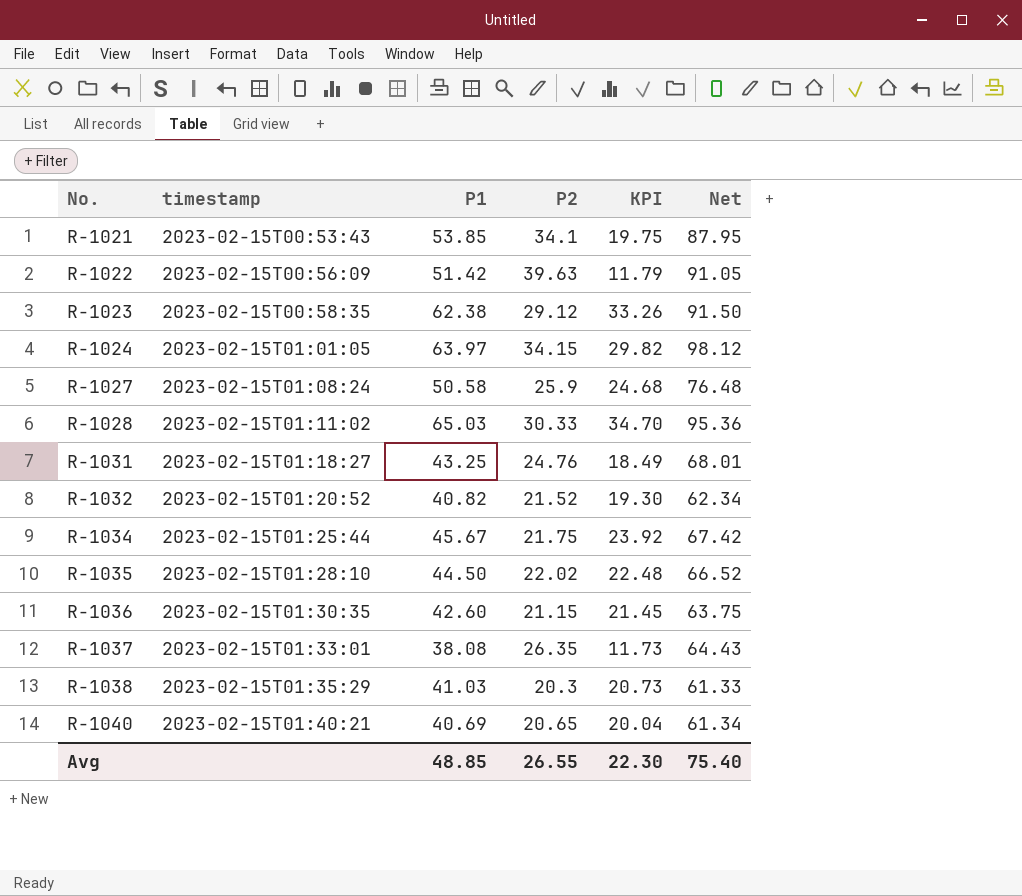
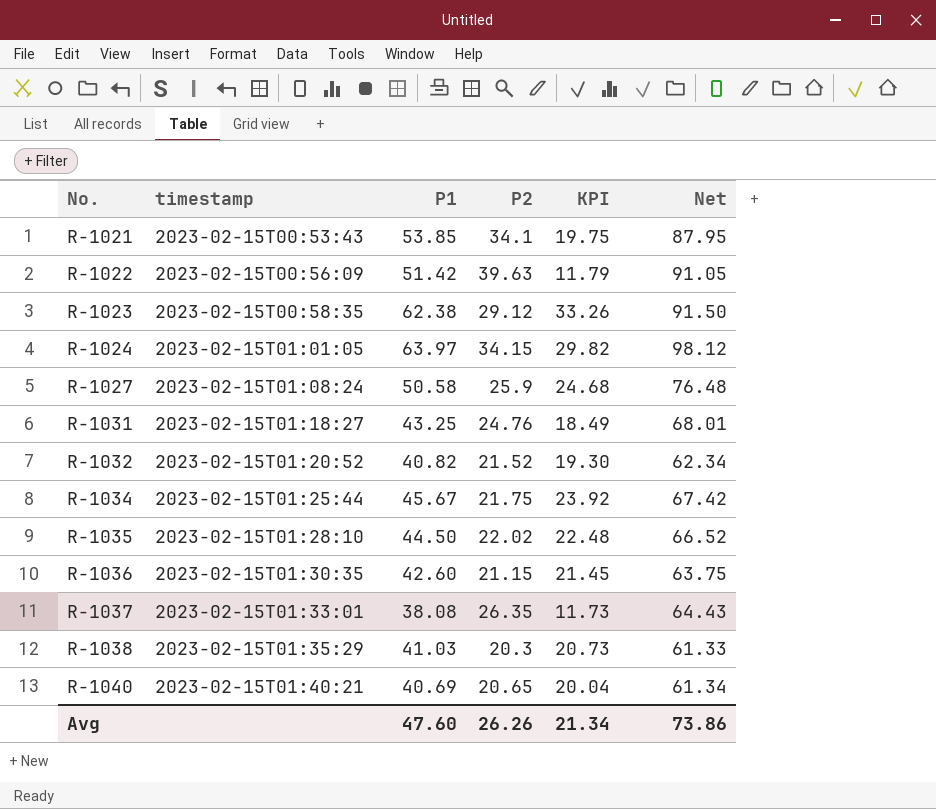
row R-1028: 2023-02-15T01:11:02 | 65.03 | 30.33 | 34.70 | 95.36 -> none
Avg | P1: 48.85 -> 47.60
Avg | P2: 26.55 -> 26.26
Avg | KPI: 22.30 -> 21.34
Avg | Net: 75.40 -> 73.86

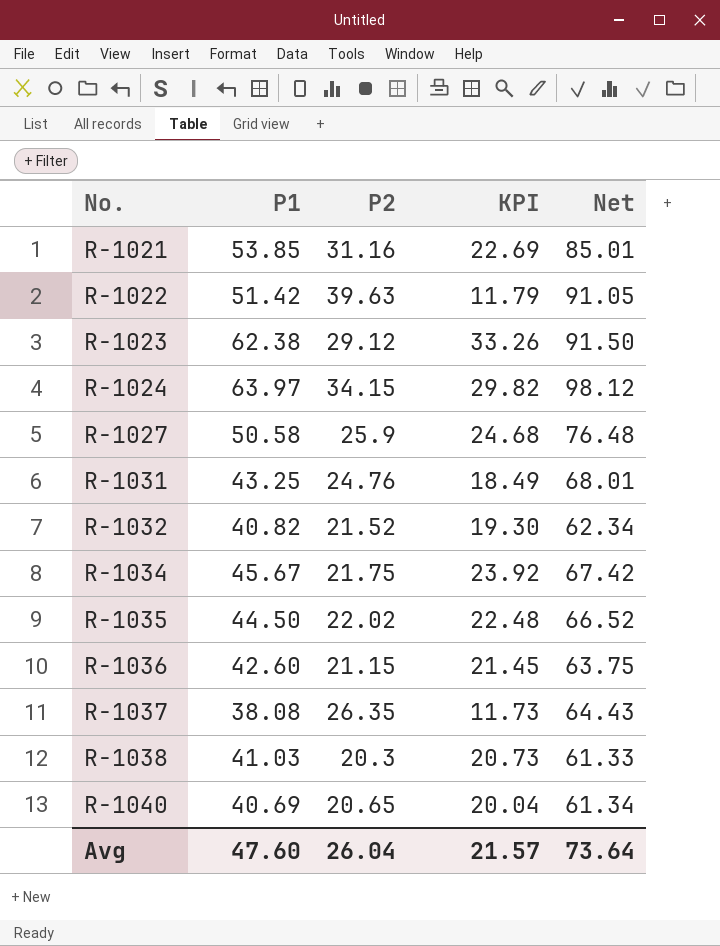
column timestamp | position: 2 -> none
R-1021 | P2: 34.1 -> 31.16
R-1021 | KPI: 19.75 -> 22.69
R-1021 | Net: 87.95 -> 85.01
Avg | P2: 26.26 -> 26.04
Avg | KPI: 21.34 -> 21.57
Avg | Net: 73.86 -> 73.64

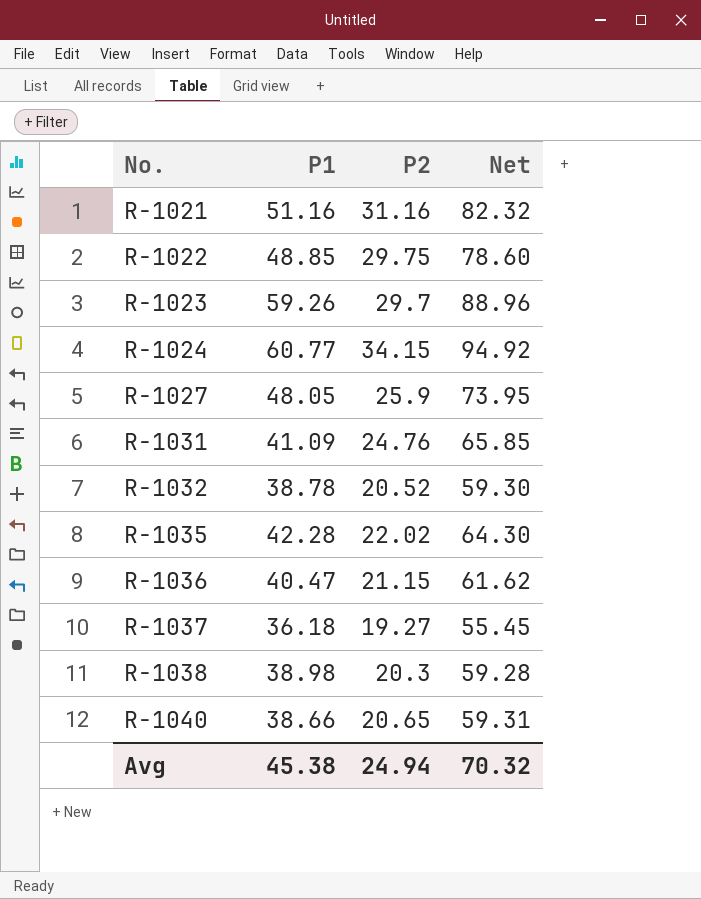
column KPI | formula: [P1] - [P2] -> none
row R-1034: 45.67 | 21.75 | 23.92 | 67.42 -> none
R-1021 | P1: 53.85 -> 51.16
R-1021 | Net: 85.01 -> 82.32
R-1022 | P1: 51.42 -> 48.85
R-1022 | P2: 39.63 -> 29.75
R-1022 | Net: 91.05 -> 78.60
R-1023 | P1: 62.38 -> 59.26
R-1023 | P2: 29.12 -> 29.7
R-1023 | Net: 91.50 -> 88.96
R-1024 | P1: 63.97 -> 60.77
R-1024 | Net: 98.12 -> 94.92
R-1027 | P1: 50.58 -> 48.05
R-1027 | Net: 76.48 -> 73.95
R-1031 | P1: 43.25 -> 41.09
R-1031 | Net: 68.01 -> 65.85
R-1032 | P1: 40.82 -> 38.78
R-1032 | P2: 21.52 -> 20.52
R-1032 | Net: 62.34 -> 59.30
R-1035 | P1: 44.50 -> 42.28
R-1035 | Net: 66.52 -> 64.30
R-1036 | P1: 42.60 -> 40.47
R-1036 | Net: 63.75 -> 61.62
R-1037 | P1: 38.08 -> 36.18
R-1037 | P2: 26.35 -> 19.27
R-1037 | Net: 64.43 -> 55.45
R-1038 | P1: 41.03 -> 38.98
R-1038 | Net: 61.33 -> 59.28
R-1040 | P1: 40.69 -> 38.66
R-1040 | Net: 61.34 -> 59.31
Avg | P1: 47.60 -> 45.38
Avg | P2: 26.04 -> 24.94
Avg | Net: 73.64 -> 70.32

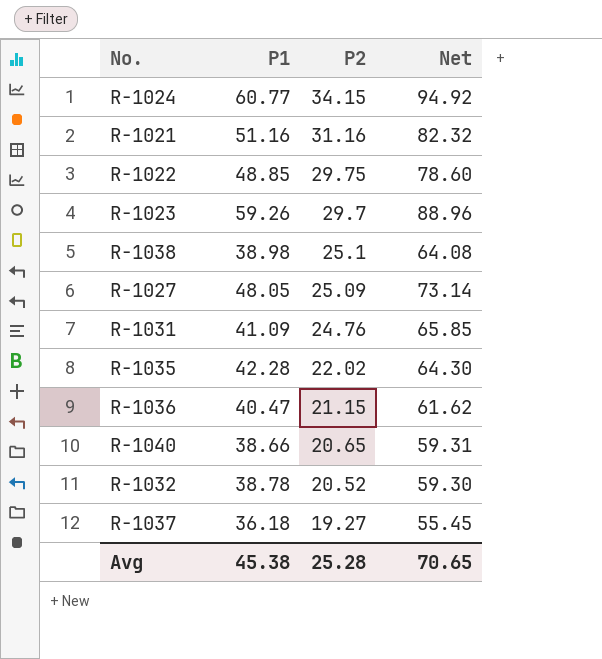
row order: No. ascending -> P2 descending
R-1038 | P2: 20.3 -> 25.1
R-1038 | Net: 59.28 -> 64.08
R-1027 | P2: 25.9 -> 25.09
R-1027 | Net: 73.95 -> 73.14
Avg | P2: 24.94 -> 25.28
Avg | Net: 70.32 -> 70.65

